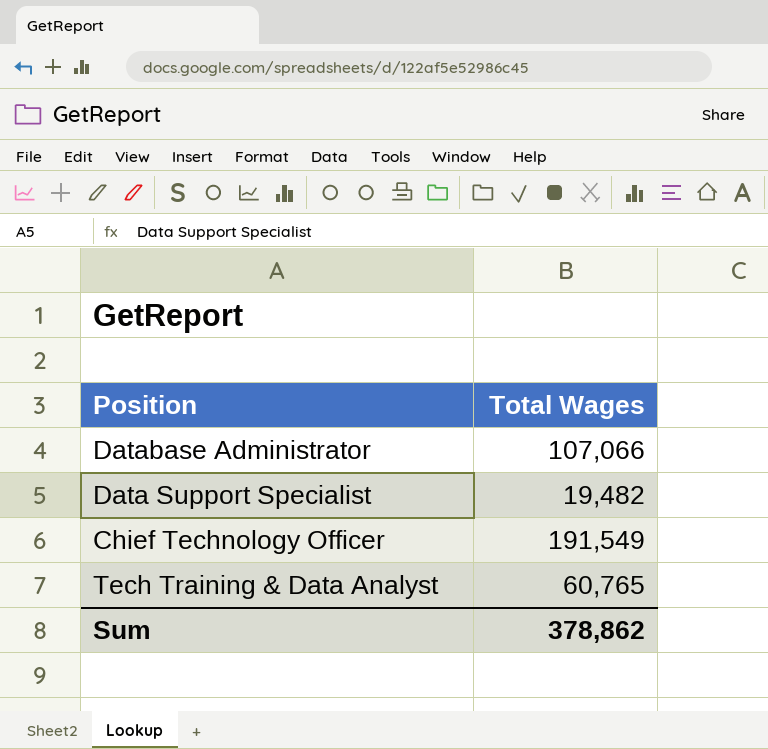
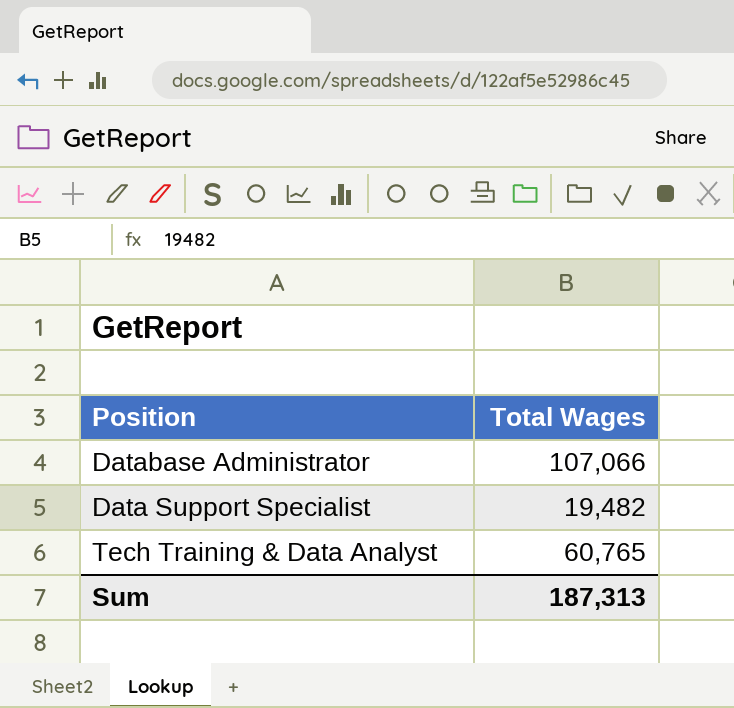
row Chief Technology Officer: 191,549 -> none
Sum | Total Wages: 378,862 -> 187,313

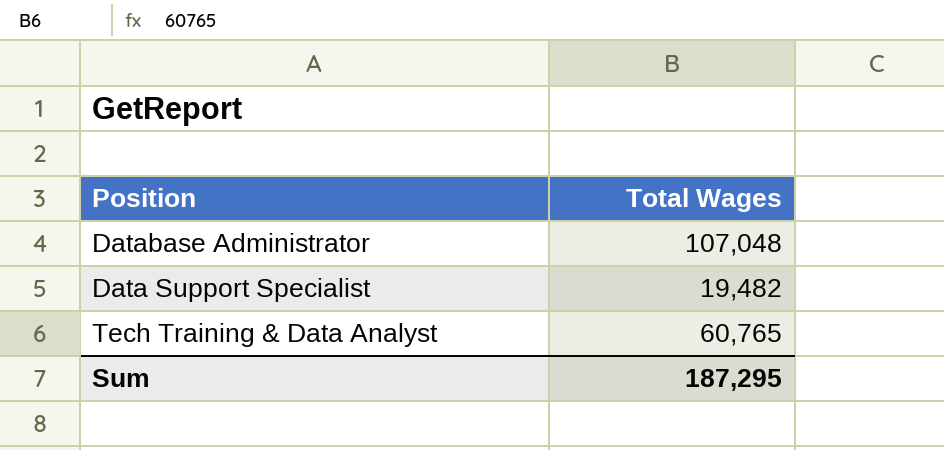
Database Administrator | Total Wages: 107,066 -> 107,048
Sum | Total Wages: 187,313 -> 187,295

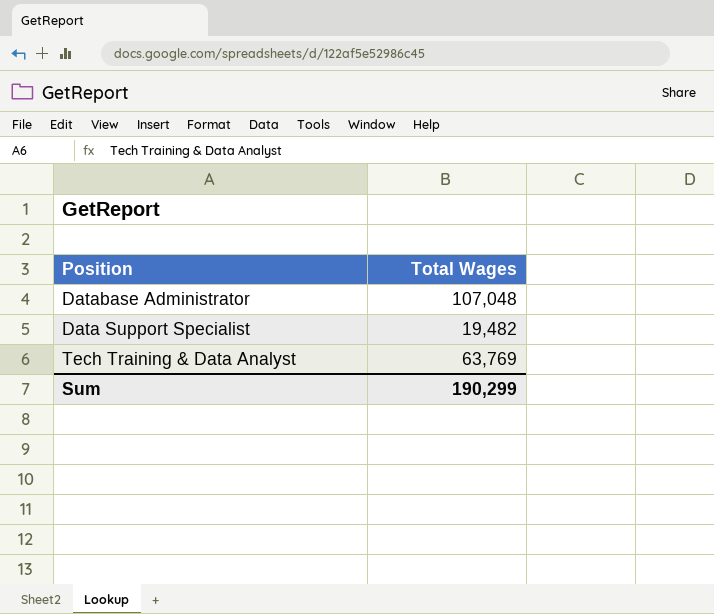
Tech Training & Data Analyst | Total Wages: 60,765 -> 63,769
Sum | Total Wages: 187,295 -> 190,299

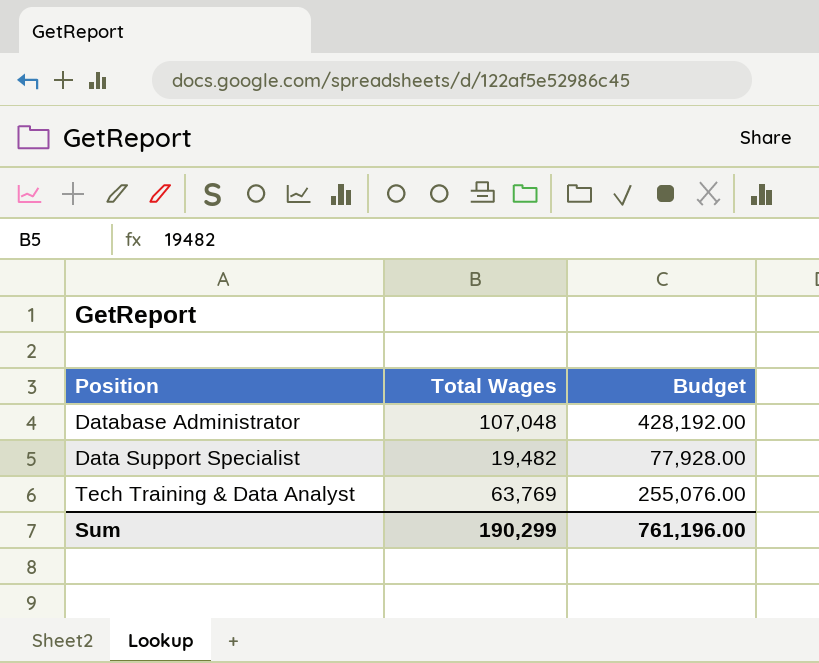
column Budget | formula: none -> [Total Wages] * 4

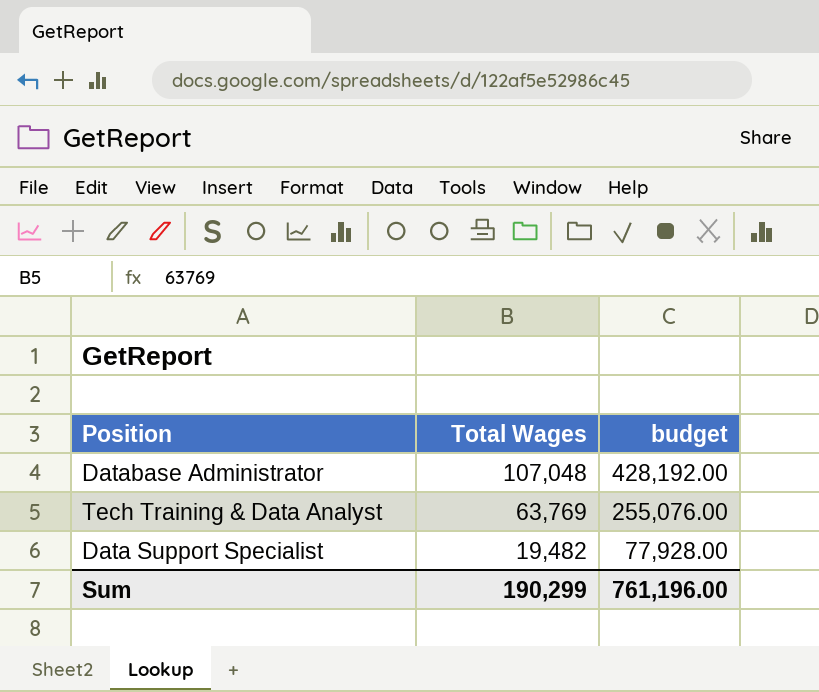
row order: none -> Total Wages descending
column name: Budget -> budget

